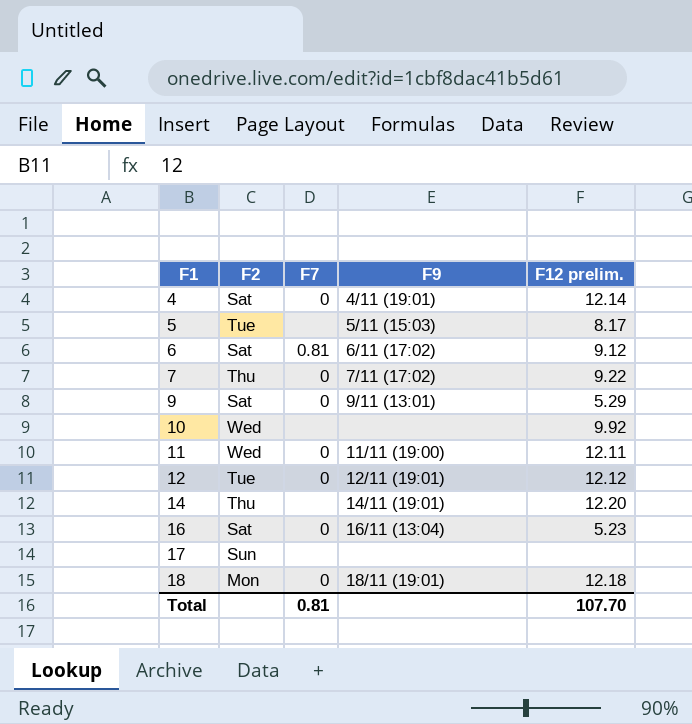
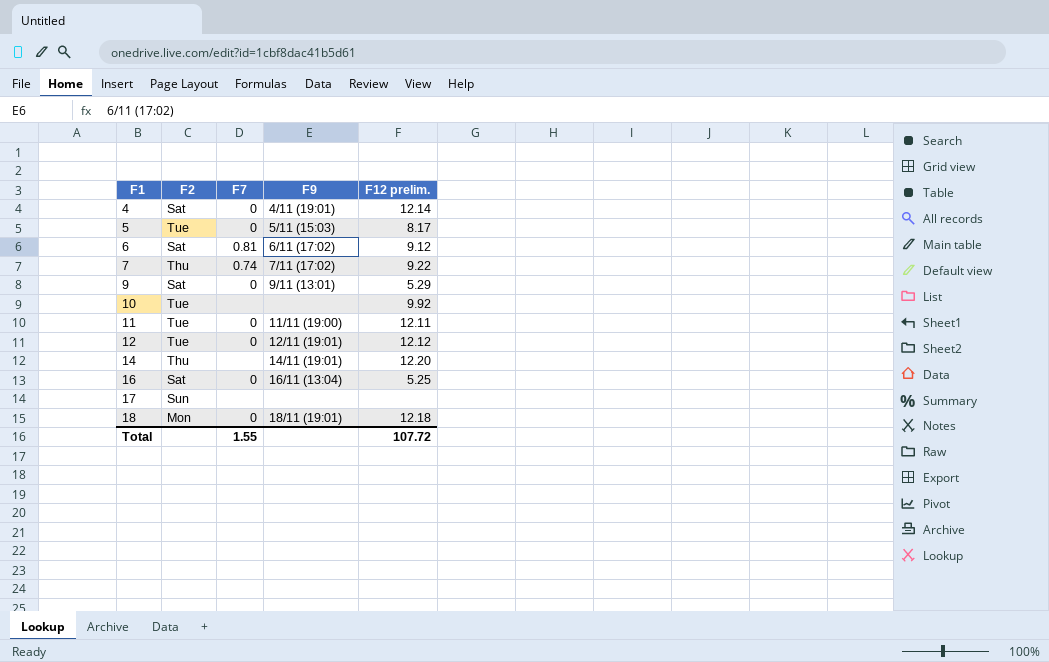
5 | F7: none -> 0
7 | F7: 0 -> 0.74
10 | F2: Wed -> Tue
11 | F2: Wed -> Tue
16 | F12 prelim.: 5.23 -> 5.25
Total | F7: 0.81 -> 1.55
Total | F12 prelim.: 107.70 -> 107.72

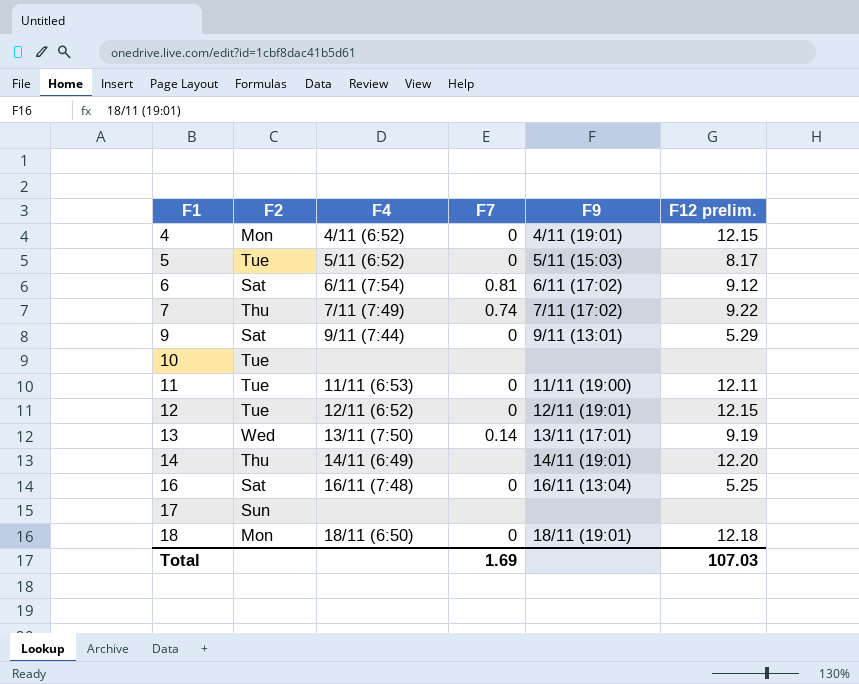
column F4 | position: none -> 3
4 | F2: Sat -> Mon
4 | F12 prelim.: 12.14 -> 12.15
10 | F12 prelim.: 9.92 -> none
12 | F12 prelim.: 12.12 -> 12.15
row 13: none -> Wed | 13/11 (7:50) | 0.14 | 13/11 (17:01) | 9.19
Total | F7: 1.55 -> 1.69
Total | F12 prelim.: 107.72 -> 107.03

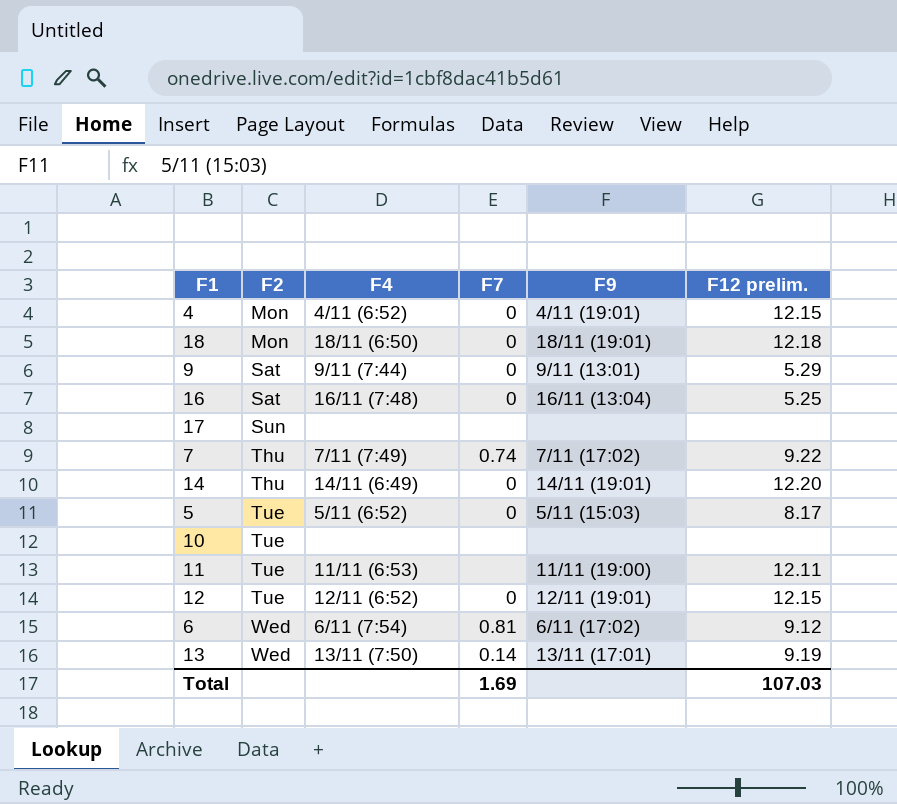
row order: F1 ascending -> F2 ascending
14 | F7: none -> 0
11 | F7: 0 -> none
6 | F2: Sat -> Wed

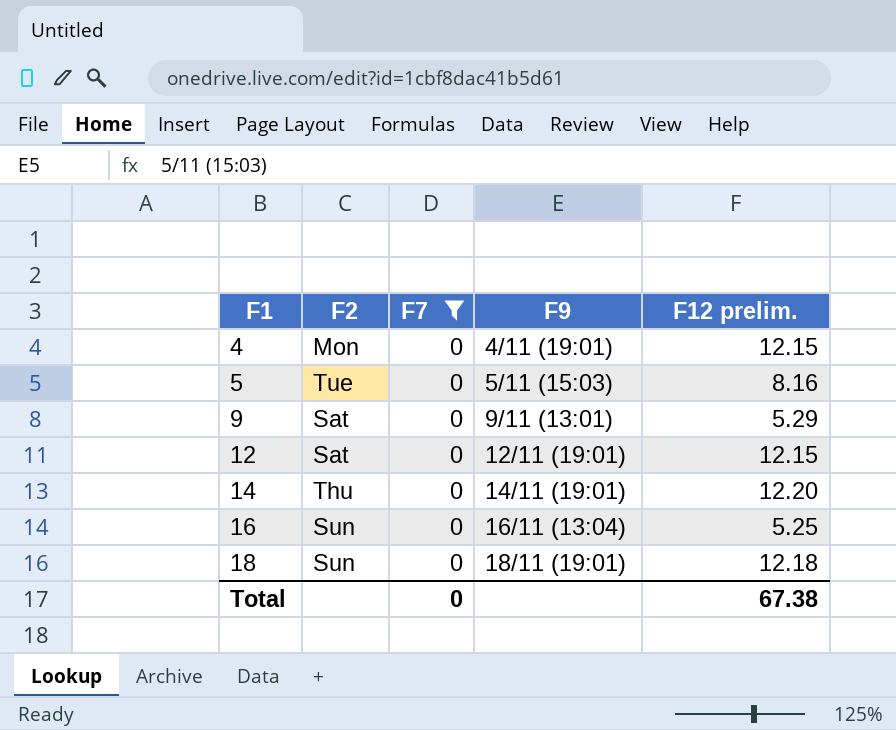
filter: none -> F7 = 0
row order: F2 ascending -> F1 ascending
column F4 | position: 3 -> none
5 | F12 prelim.: 8.17 -> 8.16
12 | F2: Tue -> Sat
16 | F2: Sat -> Sun
18 | F2: Mon -> Sun
Total | F7: 1.69 -> 0
Total | F12 prelim.: 107.03 -> 67.38

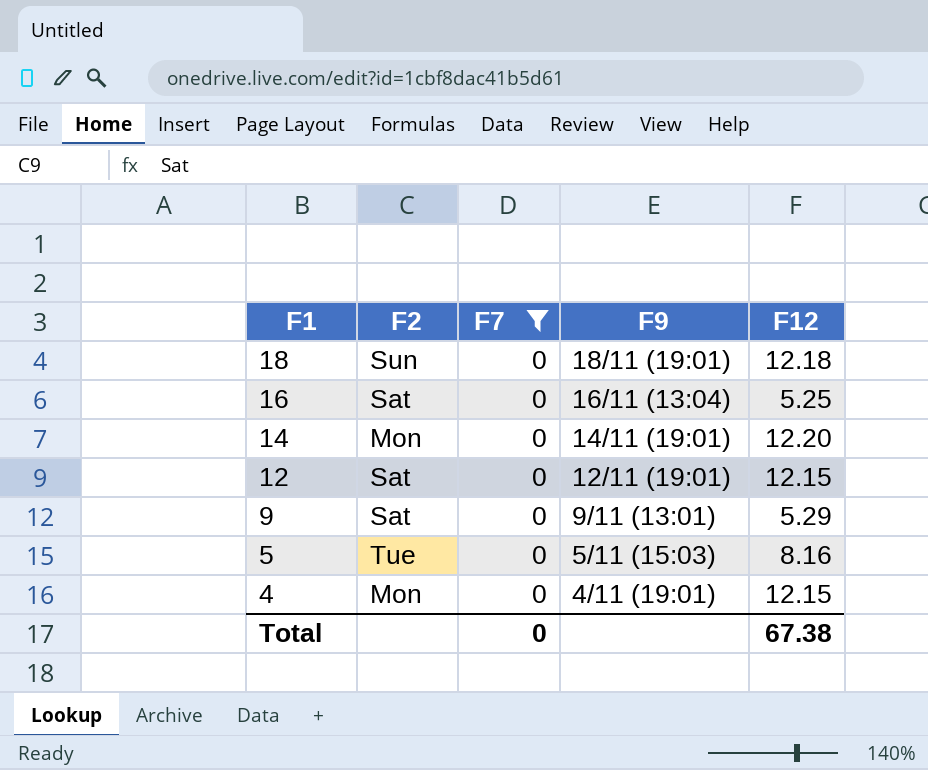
row order: F1 ascending -> F1 descending
column name: F12 prelim. -> F12
16 | F2: Sun -> Sat
14 | F2: Thu -> Mon

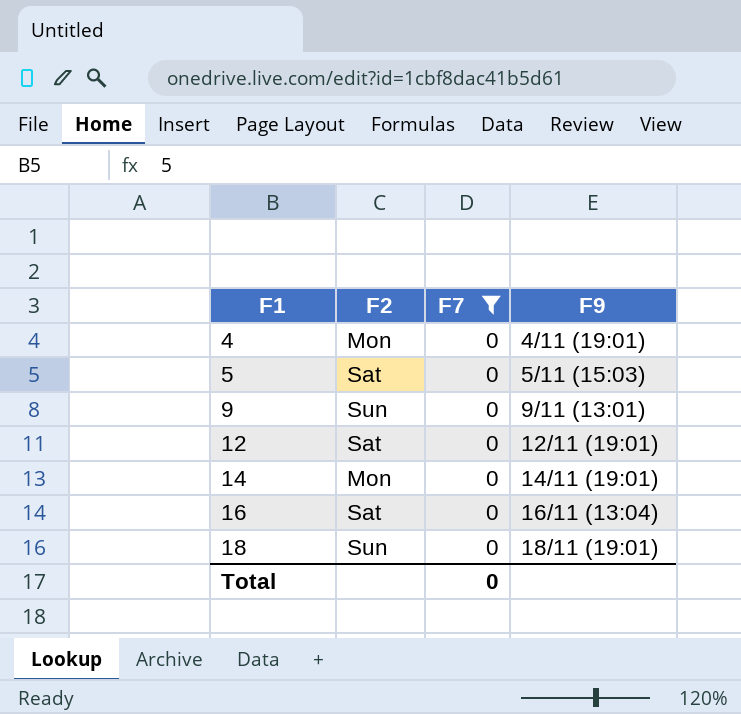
row order: F1 descending -> F1 ascending
column F12 | position: 5 -> none
5 | F2: Tue -> Sat
9 | F2: Sat -> Sun

